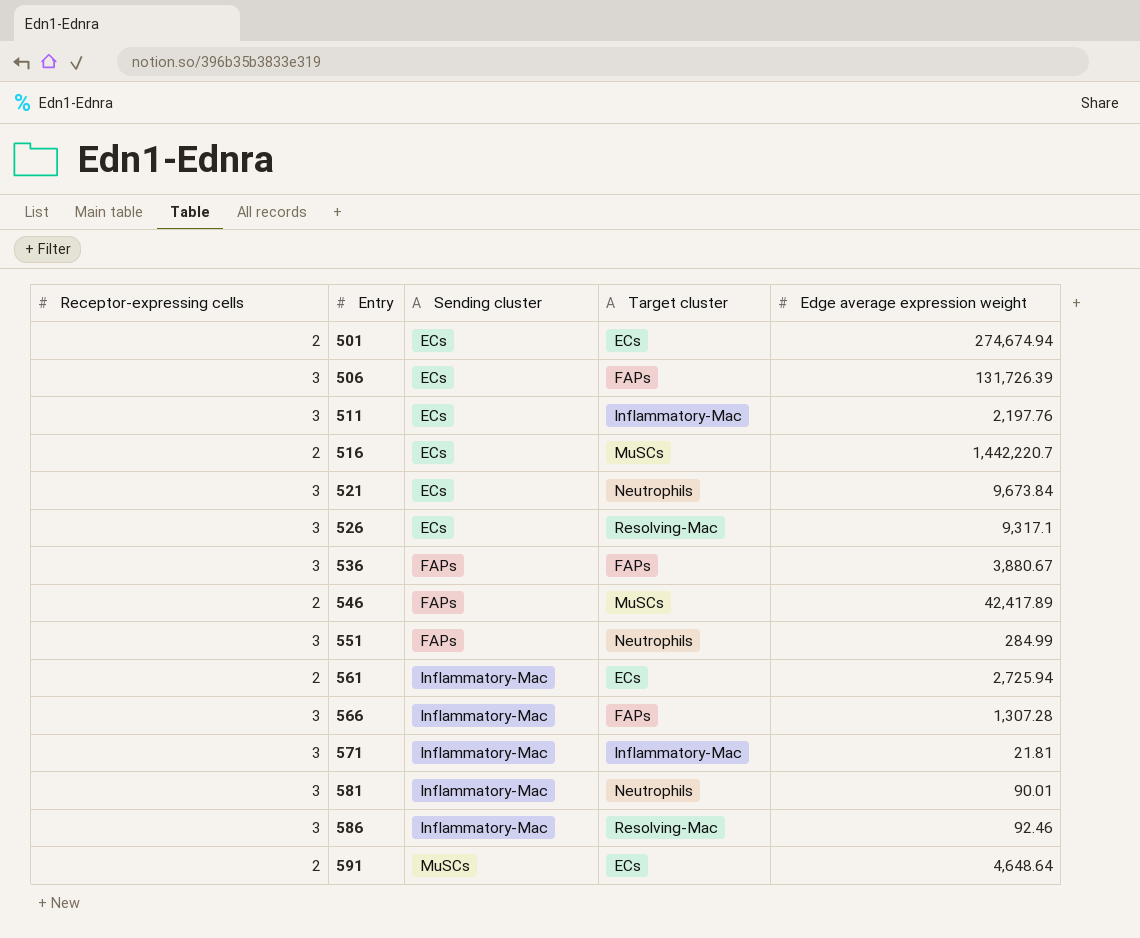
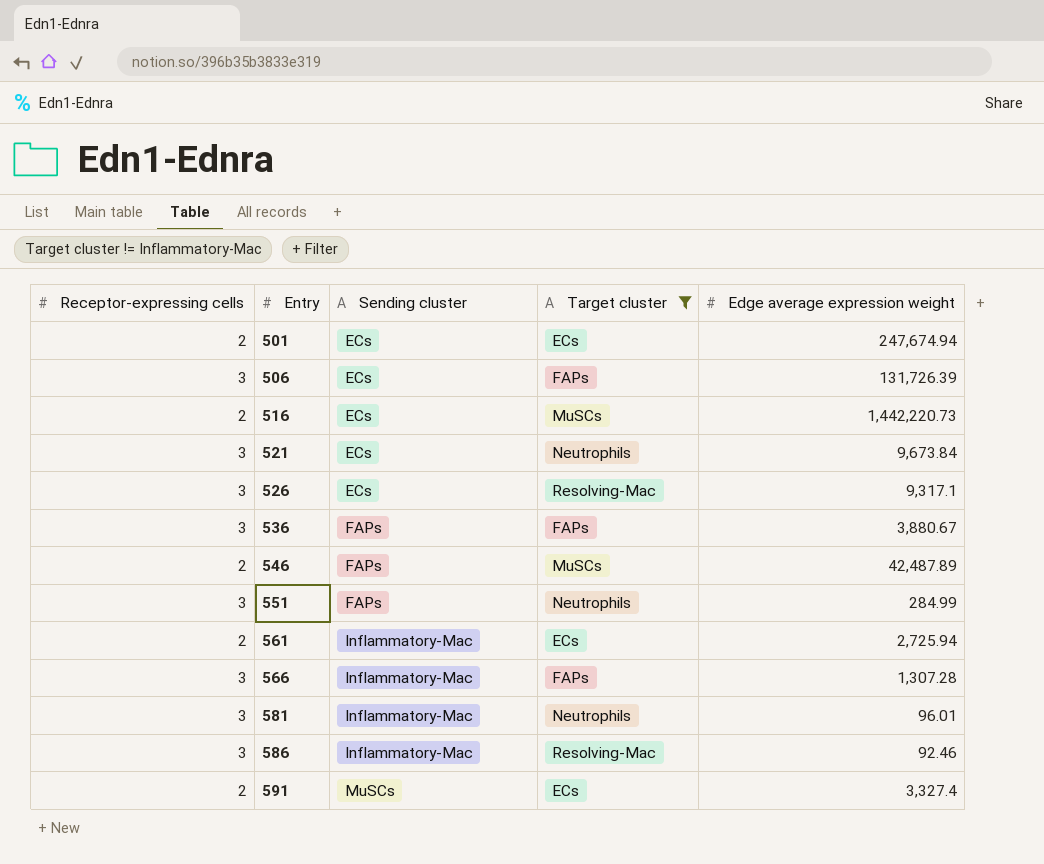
filter: none -> Target cluster != Inflammatory-Mac
501 | Edge average expression weight: 274,674.94 -> 247,674.94
516 | Edge average expression weight: 1,442,220.7 -> 1,442,220.73
546 | Edge average expression weight: 42,417.89 -> 42,487.89
581 | Edge average expression weight: 90.01 -> 96.01
591 | Edge average expression weight: 4,648.64 -> 3,327.4

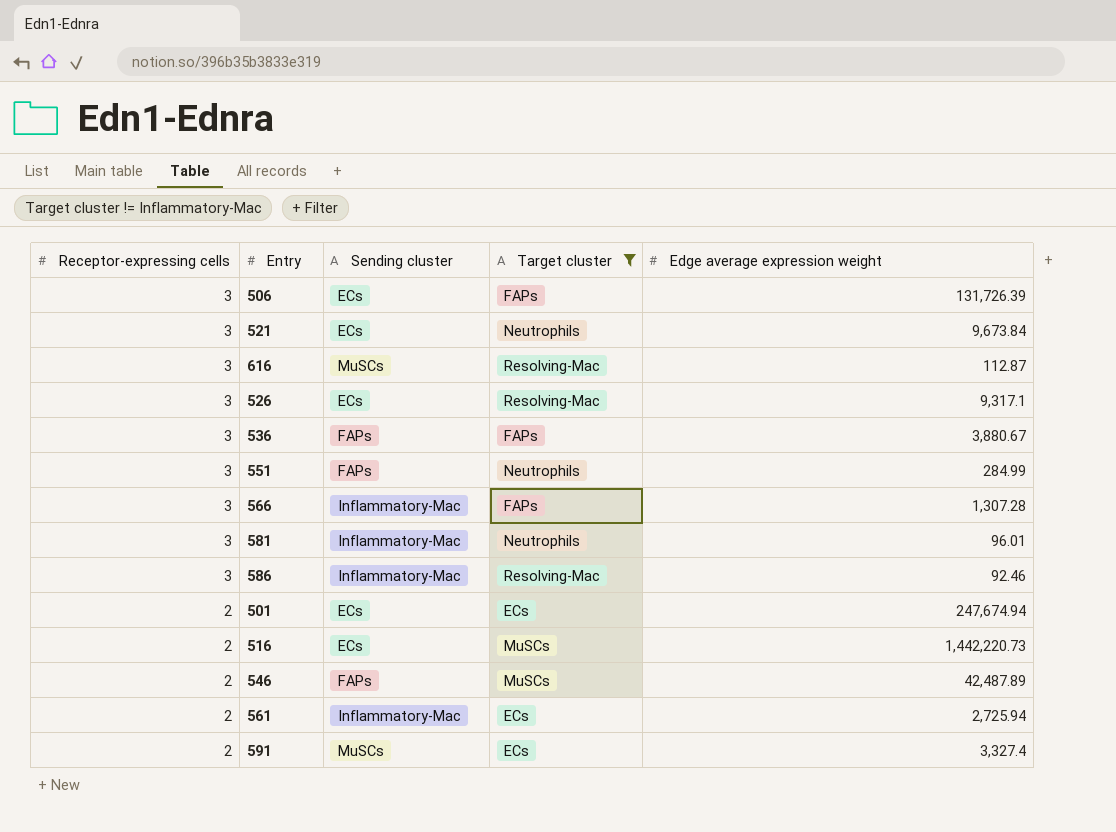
row order: Entry ascending -> Receptor-expressing cells descending
row 616: none -> 3 | MuSCs | Resolving-Mac | 112.87

